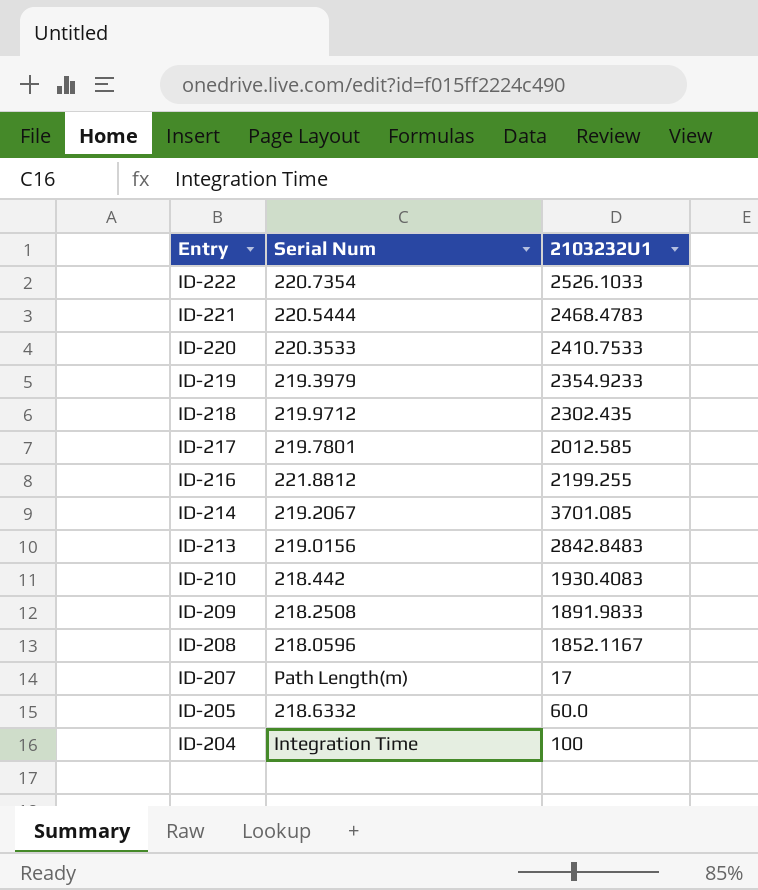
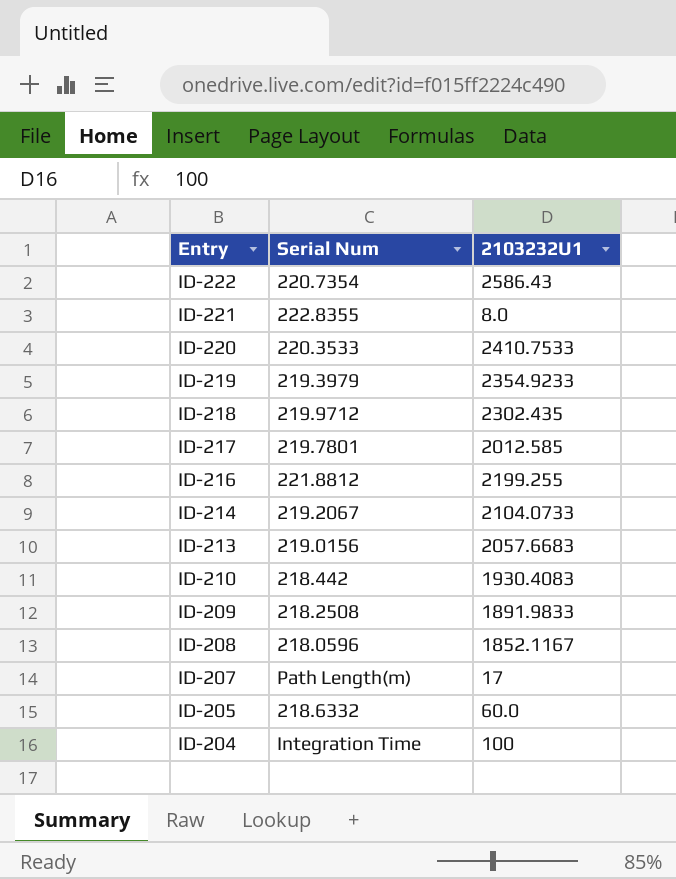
ID-222 | 2103232U1: 2526.1033 -> 2586.43
ID-221 | Serial Num: 220.5444 -> 222.8355
ID-221 | 2103232U1: 2468.4783 -> 8.0
ID-214 | 2103232U1: 3701.085 -> 2104.0733
ID-213 | 2103232U1: 2842.8483 -> 2057.6683

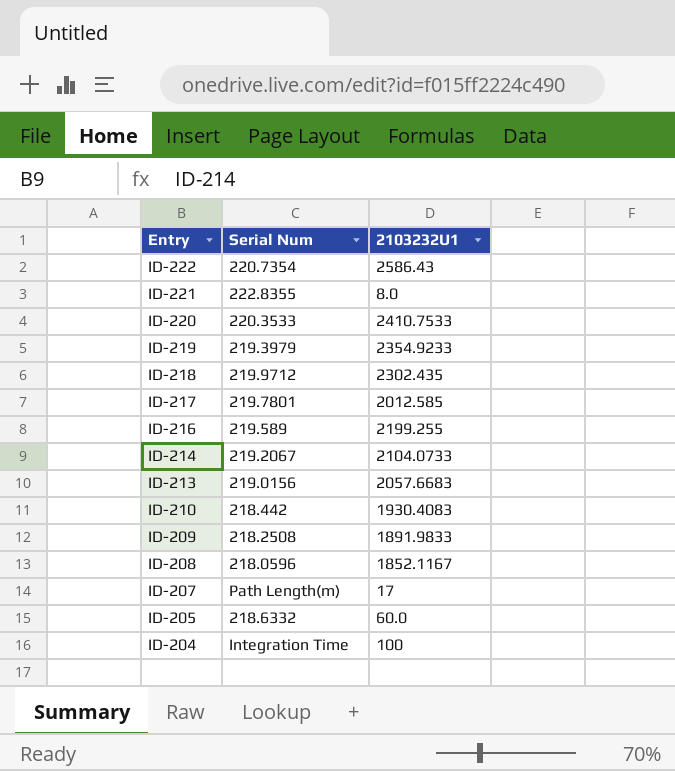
ID-216 | Serial Num: 221.8812 -> 219.589

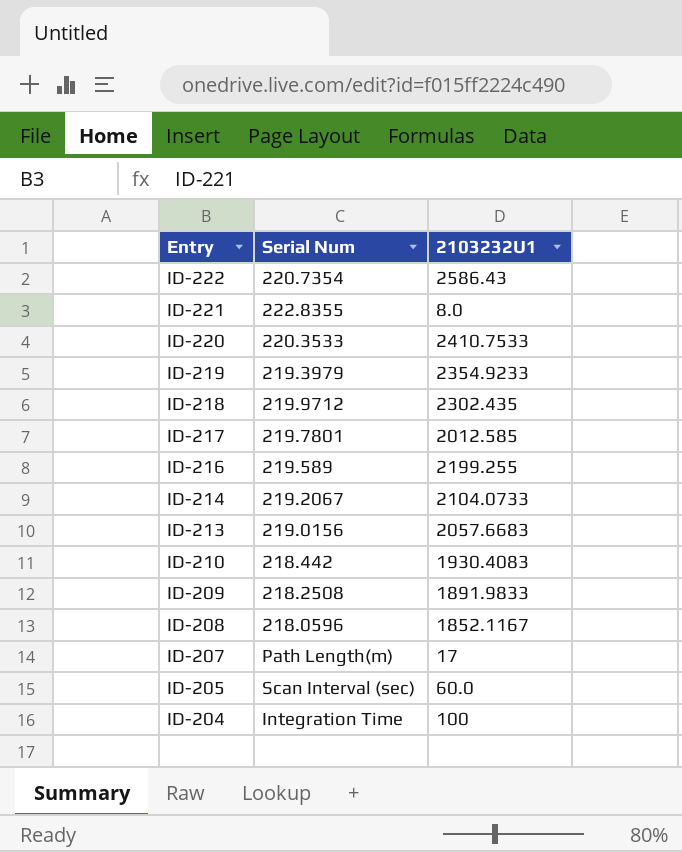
ID-205 | Serial Num: 218.6332 -> Scan Interval (sec)

